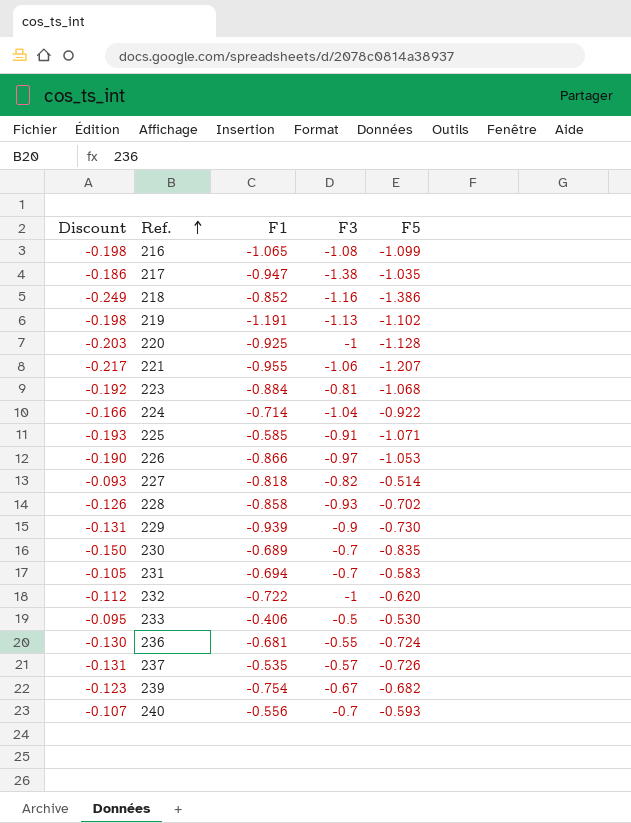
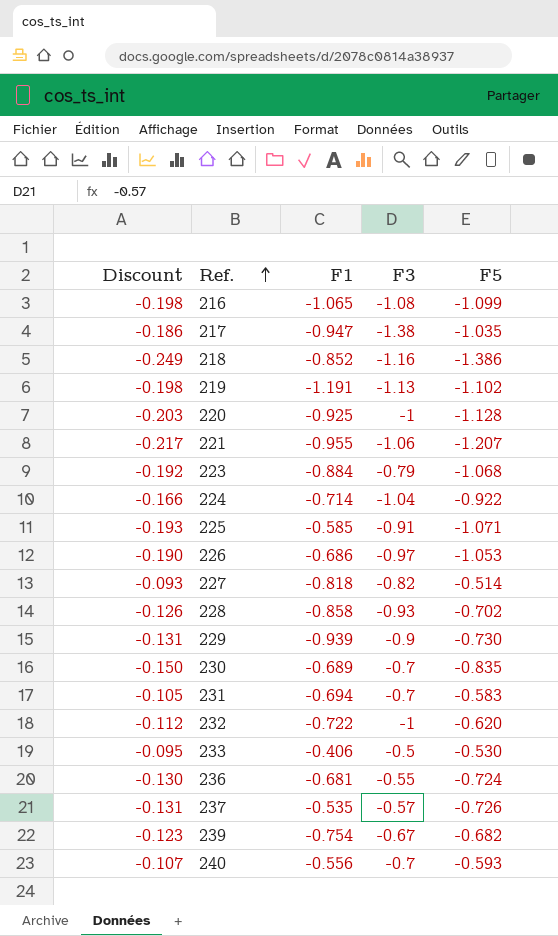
223 | F3: -0.81 -> -0.79
226 | F1: -0.866 -> -0.686

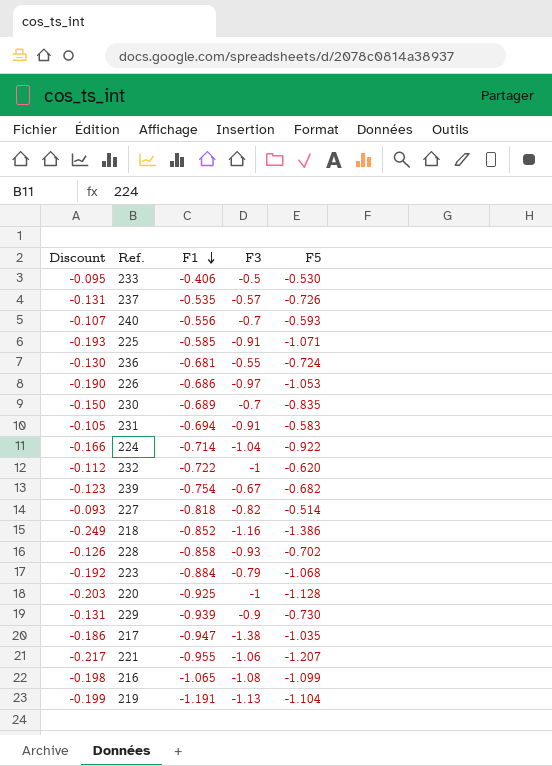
row order: Ref. ascending -> F1 descending
231 | F3: -0.7 -> -0.91
219 | Discount: -0.198 -> -0.199
219 | F5: -1.102 -> -1.104

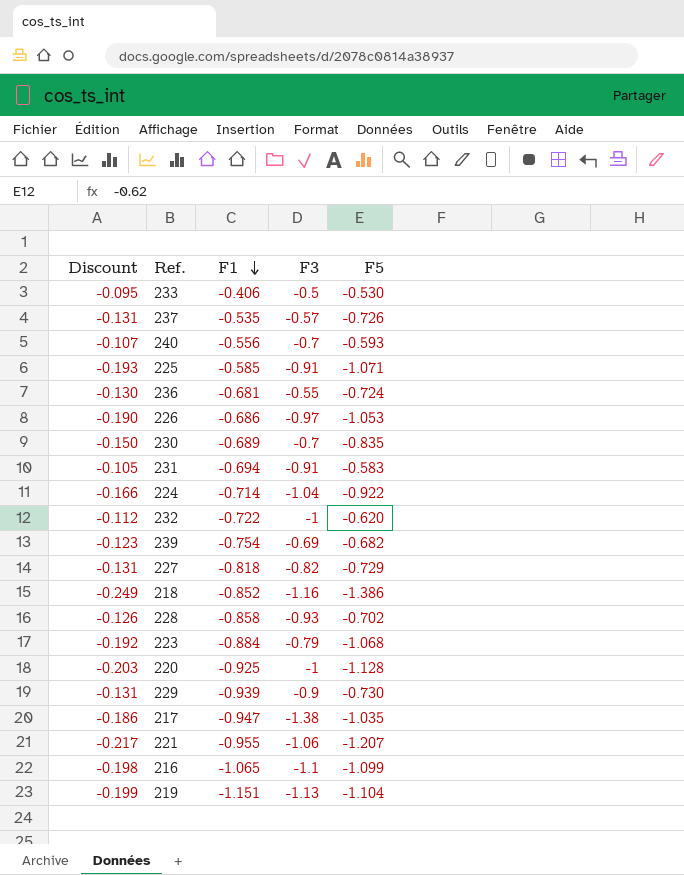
239 | F3: -0.67 -> -0.69
227 | Discount: -0.093 -> -0.131
227 | F5: -0.514 -> -0.729
216 | F3: -1.08 -> -1.1
219 | F1: -1.191 -> -1.151

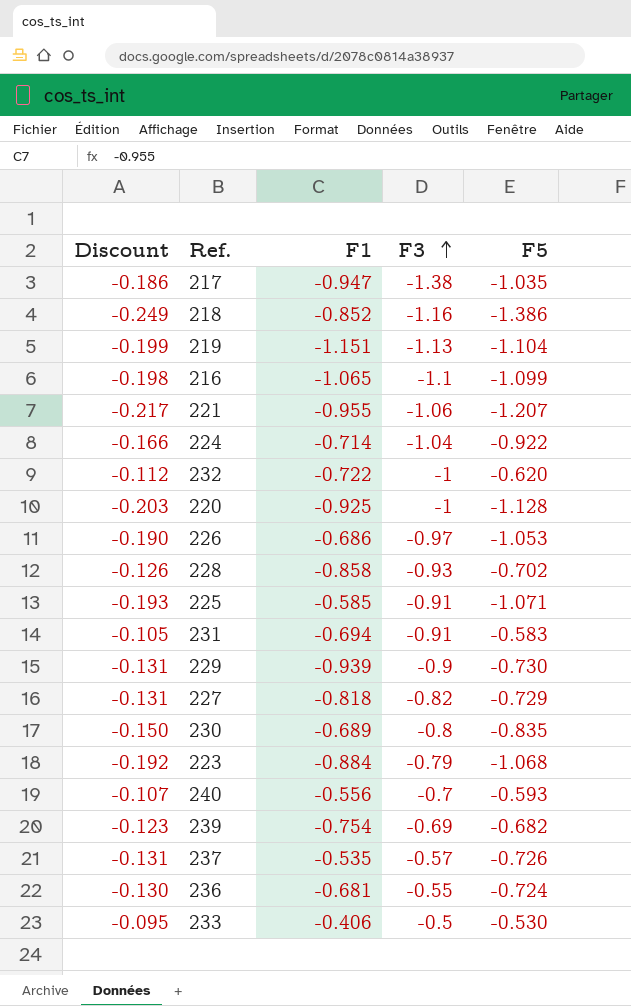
row order: F1 descending -> F3 ascending
230 | F3: -0.7 -> -0.8

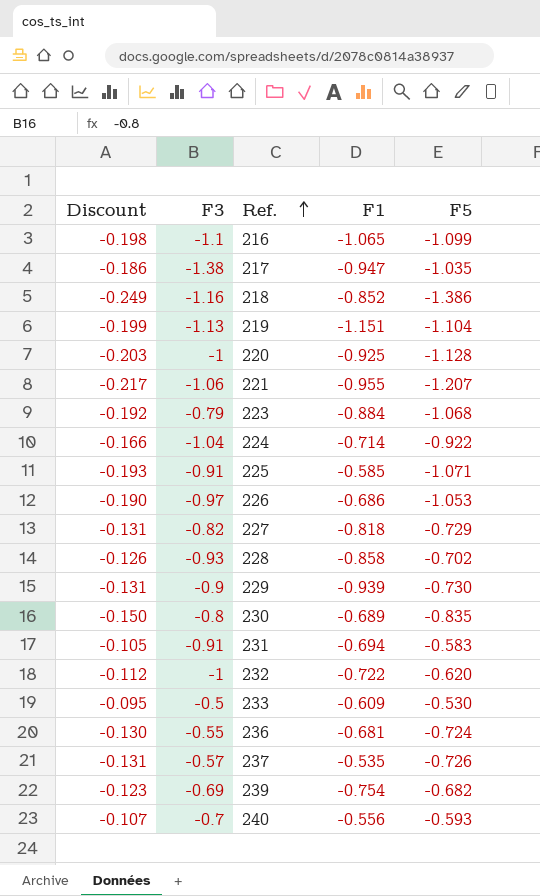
row order: F3 ascending -> Ref. ascending
column F3 | position: 4 -> 2
233 | F1: -0.406 -> -0.609

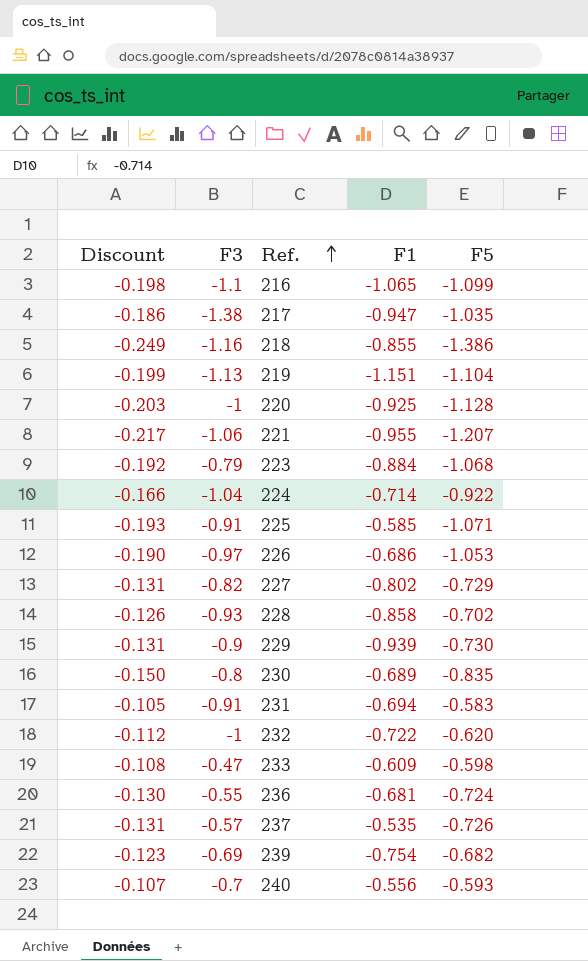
218 | F1: -0.852 -> -0.855
227 | F1: -0.818 -> -0.802
233 | Discount: -0.095 -> -0.108
233 | F3: -0.5 -> -0.47
233 | F5: -0.530 -> -0.598

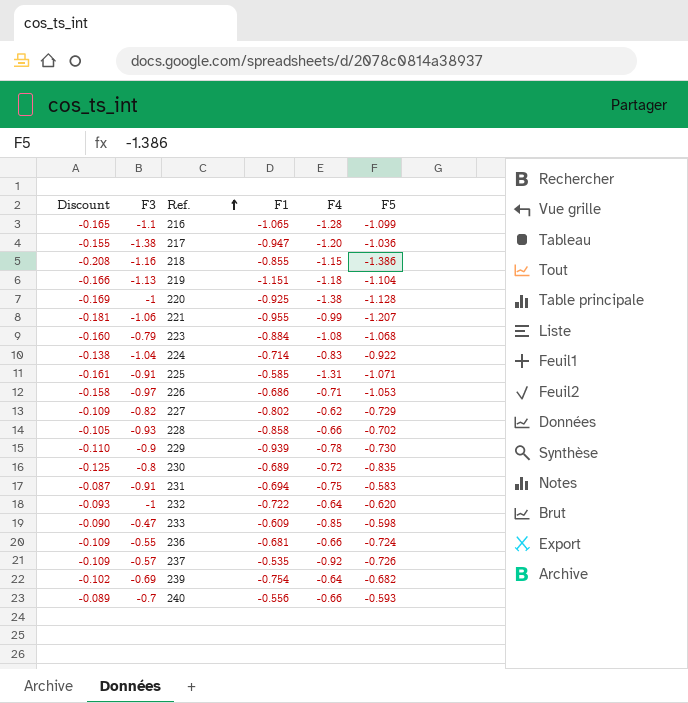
column Discount | formula: [F5] * 0.18 -> [F5] * 0.15
column F4 | position: none -> 5
217 | F5: -1.035 -> -1.036

